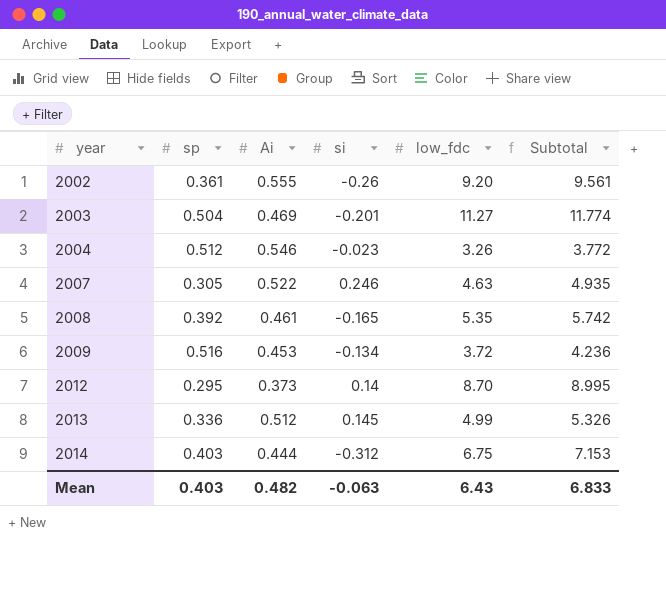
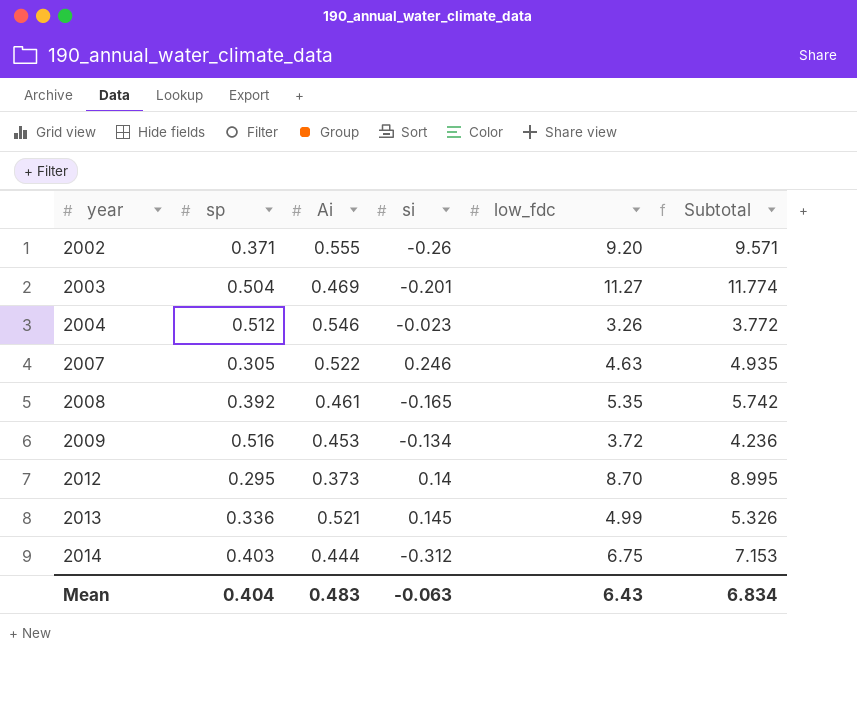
2002 | sp: 0.361 -> 0.371
2002 | Subtotal: 9.561 -> 9.571
2013 | Ai: 0.512 -> 0.521
Mean | sp: 0.403 -> 0.404
Mean | Ai: 0.482 -> 0.483
Mean | Subtotal: 6.833 -> 6.834

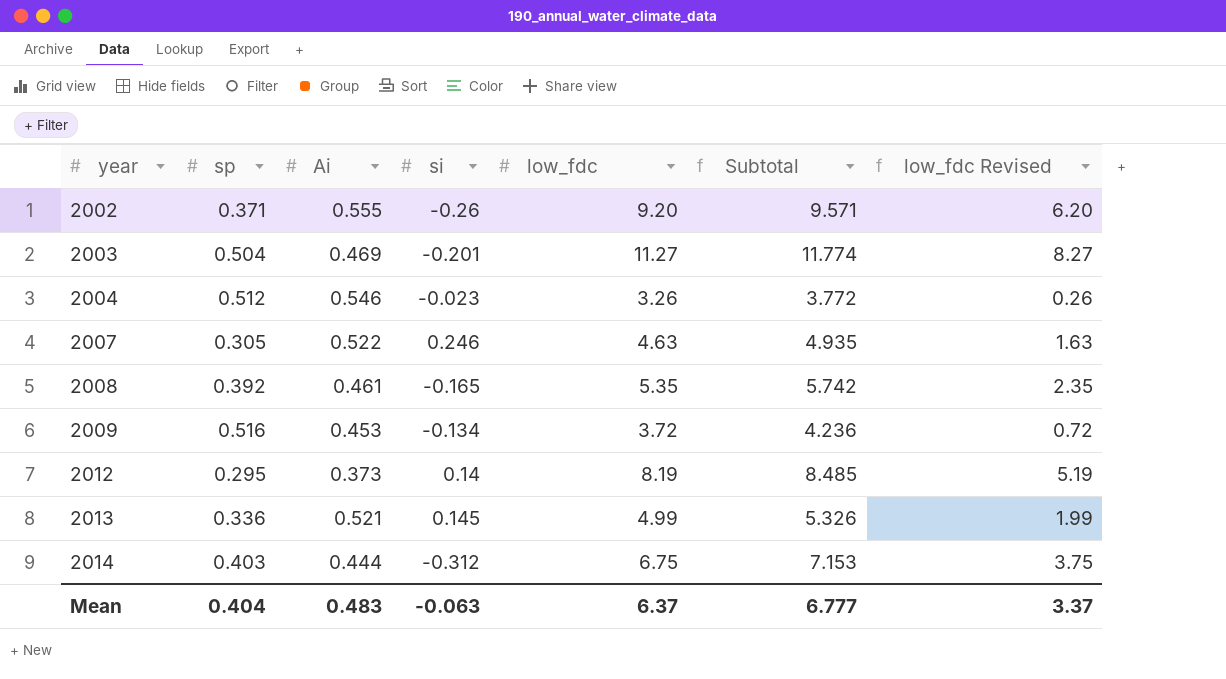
column low_fdc Revised | formula: none -> [low_fdc] - 3
2012 | low_fdc: 8.70 -> 8.19
2012 | Subtotal: 8.995 -> 8.485
Mean | low_fdc: 6.43 -> 6.37
Mean | Subtotal: 6.834 -> 6.777

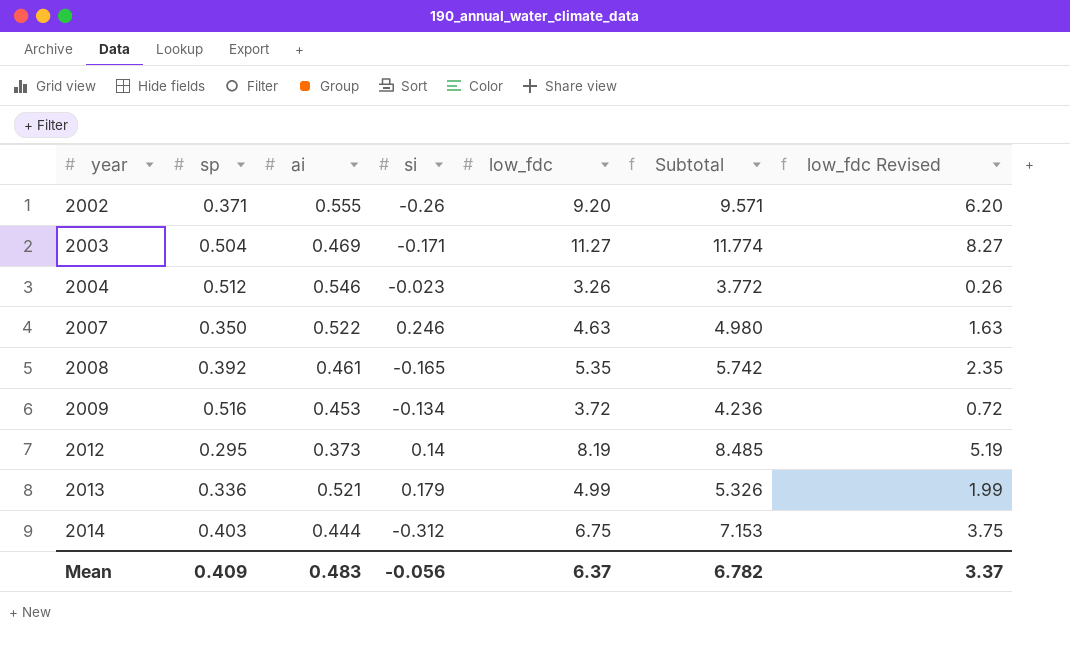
column name: Ai -> ai
2003 | si: -0.201 -> -0.171
2007 | sp: 0.305 -> 0.350
2007 | Subtotal: 4.935 -> 4.980
2013 | si: 0.145 -> 0.179
Mean | sp: 0.404 -> 0.409
Mean | si: -0.063 -> -0.056
Mean | Subtotal: 6.777 -> 6.782

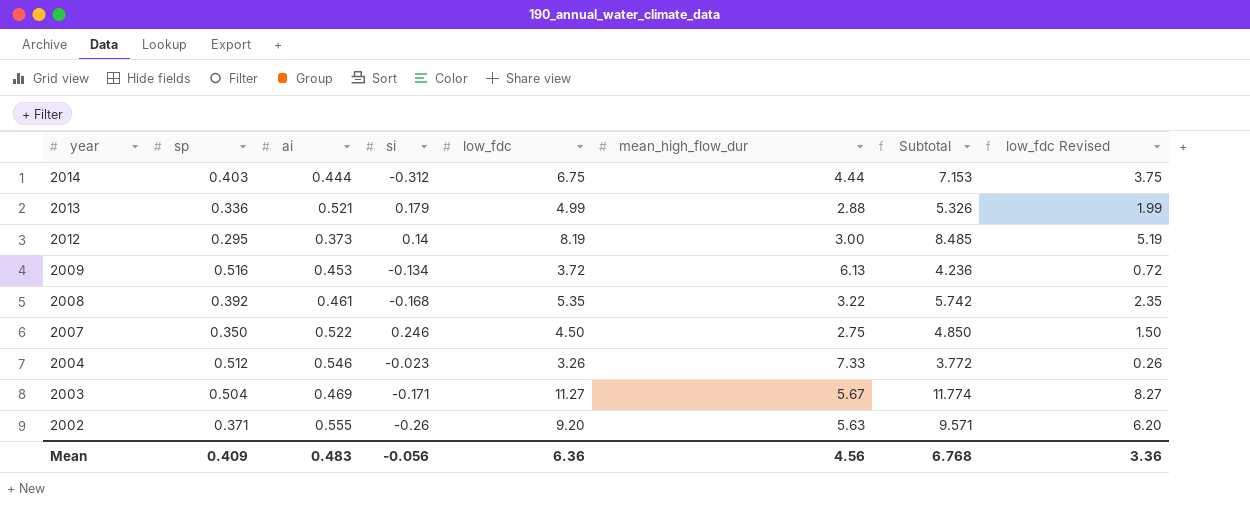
row order: year ascending -> year descending
column mean_high_flow_dur | position: none -> 6
2008 | si: -0.165 -> -0.168
2007 | low_fdc: 4.63 -> 4.50
2007 | Subtotal: 4.980 -> 4.850
2007 | low_fdc Revised: 1.63 -> 1.50
Mean | low_fdc: 6.37 -> 6.36
Mean | Subtotal: 6.782 -> 6.768
Mean | low_fdc Revised: 3.37 -> 3.36

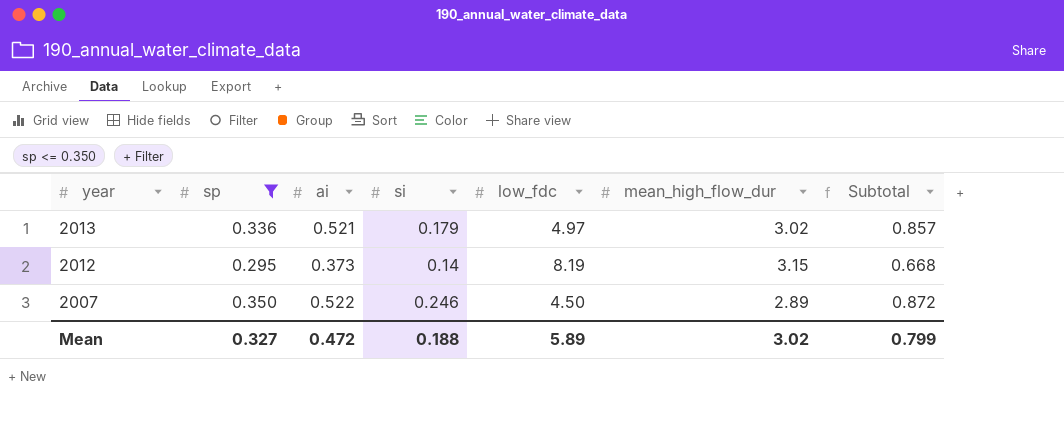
filter: none -> sp <= 0.350
column low_fdc Revised | formula: [low_fdc] - 3 -> none
column Subtotal | formula: [sp] + [low_fdc] -> [sp] + [ai]
2013 | low_fdc: 4.99 -> 4.97
2013 | mean_high_flow_dur: 2.88 -> 3.02
2012 | mean_high_flow_dur: 3.00 -> 3.15
2007 | mean_high_flow_dur: 2.75 -> 2.89
Mean | sp: 0.409 -> 0.327
Mean | ai: 0.483 -> 0.472
Mean | si: -0.056 -> 0.188
Mean | low_fdc: 6.36 -> 5.89
Mean | mean_high_flow_dur: 4.56 -> 3.02
Mean | Subtotal: 6.768 -> 0.799

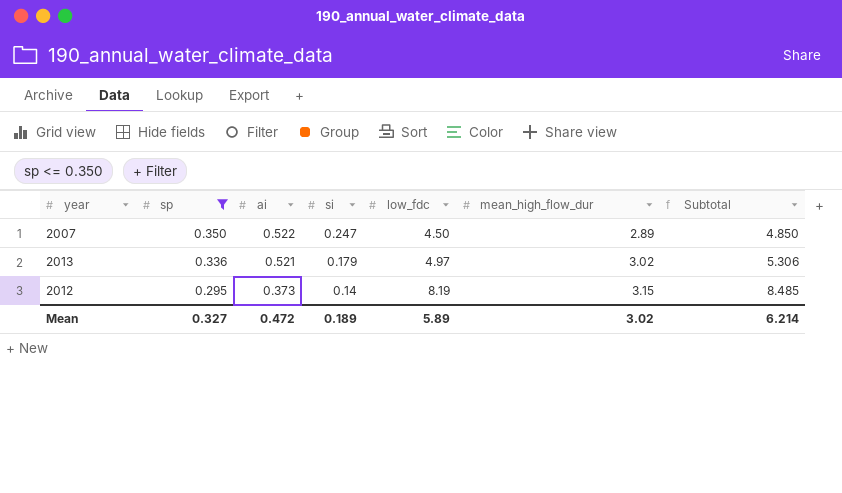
row order: year descending -> sp descending
column Subtotal | formula: [sp] + [ai] -> [sp] + [low_fdc]
2007 | si: 0.246 -> 0.247
Mean | si: 0.188 -> 0.189
Mean | Subtotal: 0.799 -> 6.214

